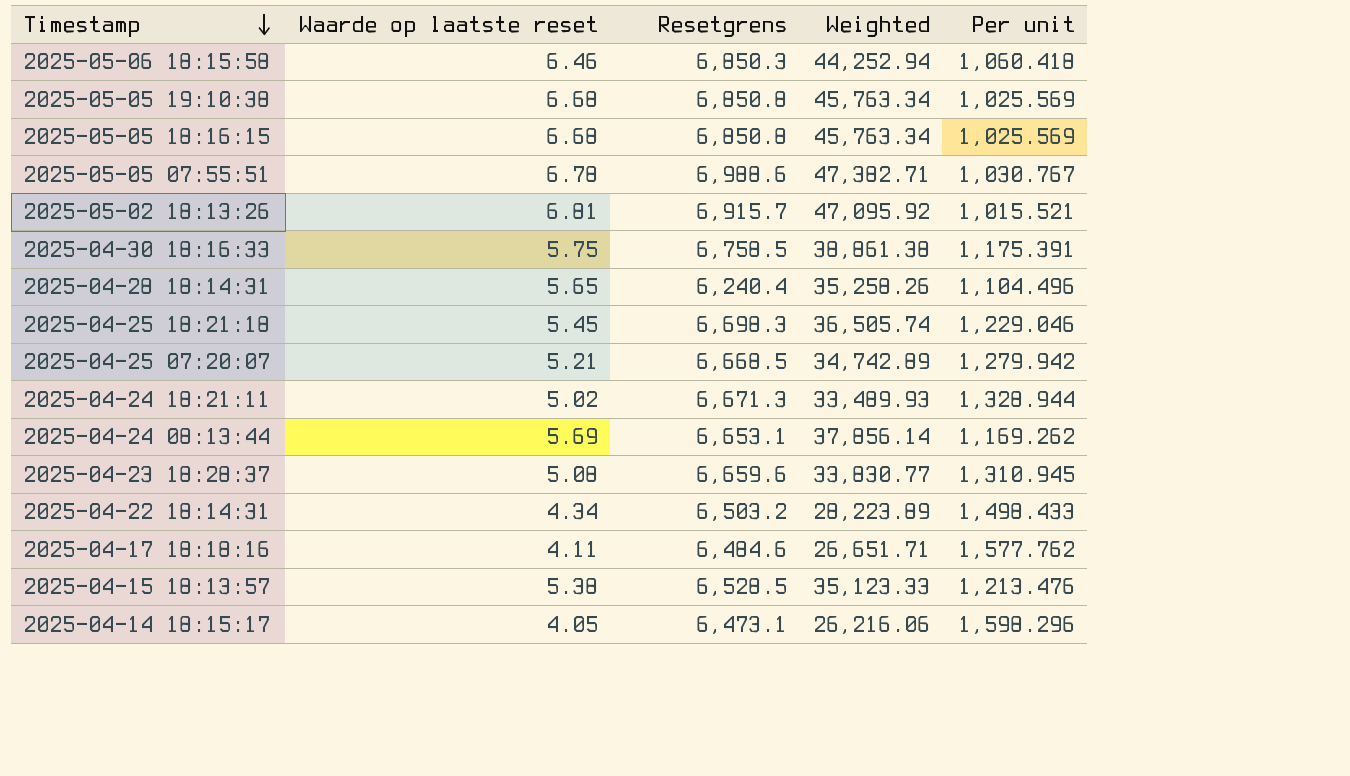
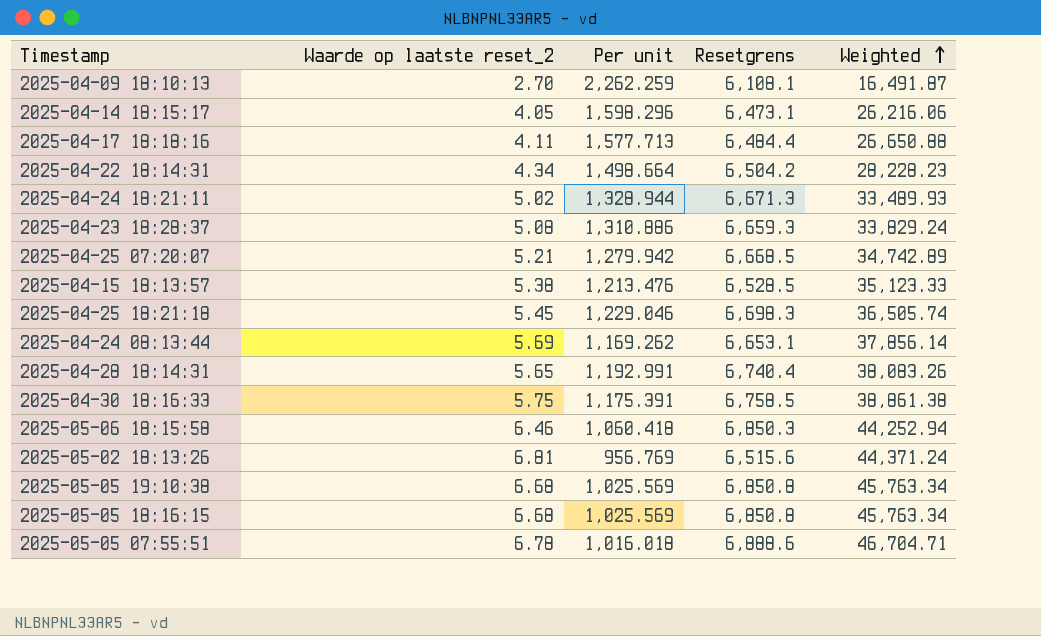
row order: Timestamp descending -> Weighted ascending
column name: Waarde op laatste reset -> Waarde op laatste reset_2
column Per unit | position: 5 -> 3
row 2025-04-09 18:10:13: none -> 2.70 | 2,262.259 | 6,108.1 | 16,491.87
2025-04-17 18:18:16 | Per unit: 1,577.762 -> 1,577.713
2025-04-17 18:18:16 | Resetgrens: 6,484.6 -> 6,484.4
2025-04-17 18:18:16 | Weighted: 26,651.71 -> 26,650.88
2025-04-22 18:14:31 | Per unit: 1,498.433 -> 1,498.664
2025-04-22 18:14:31 | Resetgrens: 6,503.2 -> 6,504.2
2025-04-22 18:14:31 | Weighted: 28,223.89 -> 28,228.23
2025-04-23 18:28:37 | Per unit: 1,310.945 -> 1,310.886
2025-04-23 18:28:37 | Resetgrens: 6,659.6 -> 6,659.3
2025-04-23 18:28:37 | Weighted: 33,830.77 -> 33,829.24
2025-04-28 18:14:31 | Per unit: 1,104.496 -> 1,192.991
2025-04-28 18:14:31 | Resetgrens: 6,240.4 -> 6,740.4
2025-04-28 18:14:31 | Weighted: 35,258.26 -> 38,083.26
2025-05-02 18:13:26 | Per unit: 1,015.521 -> 956.769
2025-05-02 18:13:26 | Resetgrens: 6,915.7 -> 6,515.6
2025-05-02 18:13:26 | Weighted: 47,095.92 -> 44,371.24
2025-05-05 07:55:51 | Per unit: 1,030.767 -> 1,016.018
2025-05-05 07:55:51 | Resetgrens: 6,988.6 -> 6,888.6
2025-05-05 07:55:51 | Weighted: 47,382.71 -> 46,704.71

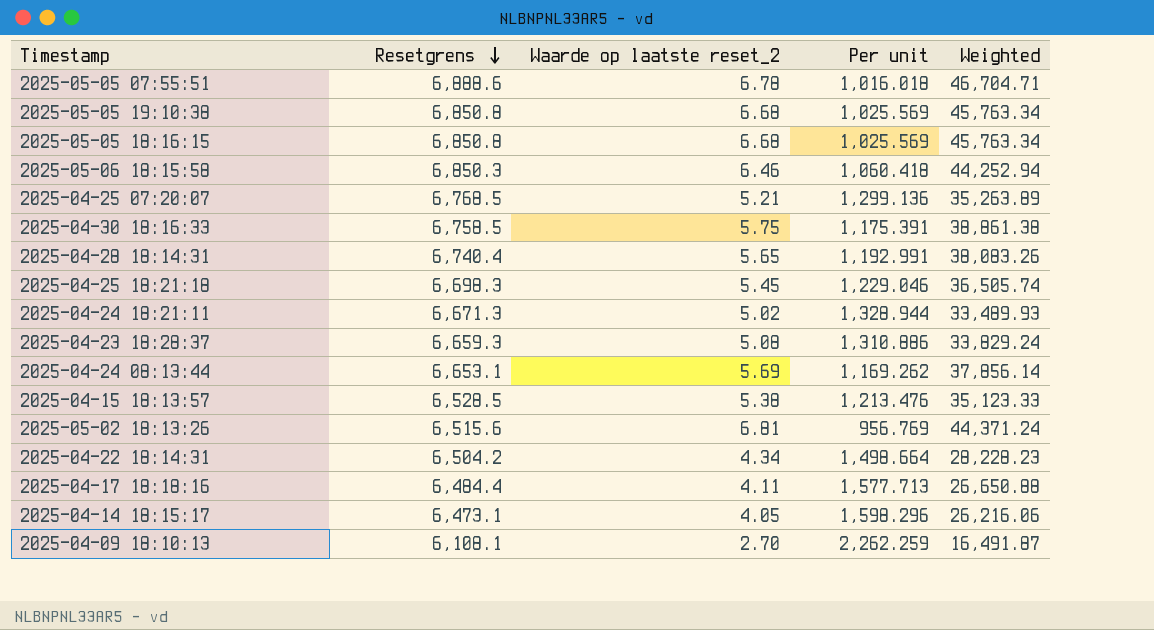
row order: Weighted ascending -> Resetgrens descending
column Resetgrens | position: 4 -> 2
2025-04-25 07:20:07 | Resetgrens: 6,668.5 -> 6,768.5
2025-04-25 07:20:07 | Per unit: 1,279.942 -> 1,299.136
2025-04-25 07:20:07 | Weighted: 34,742.89 -> 35,263.89

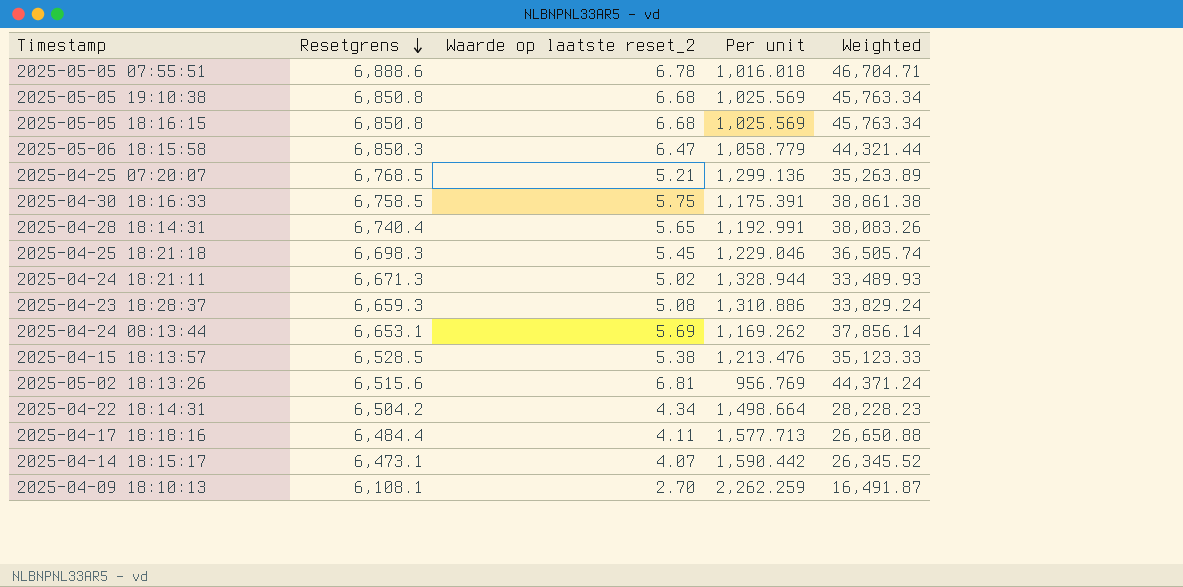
2025-05-06 18:15:58 | Waarde op laatste reset_2: 6.46 -> 6.47
2025-05-06 18:15:58 | Per unit: 1,060.418 -> 1,058.779
2025-05-06 18:15:58 | Weighted: 44,252.94 -> 44,321.44
2025-04-14 18:15:17 | Waarde op laatste reset_2: 4.05 -> 4.07
2025-04-14 18:15:17 | Per unit: 1,598.296 -> 1,590.442
2025-04-14 18:15:17 | Weighted: 26,216.06 -> 26,345.52

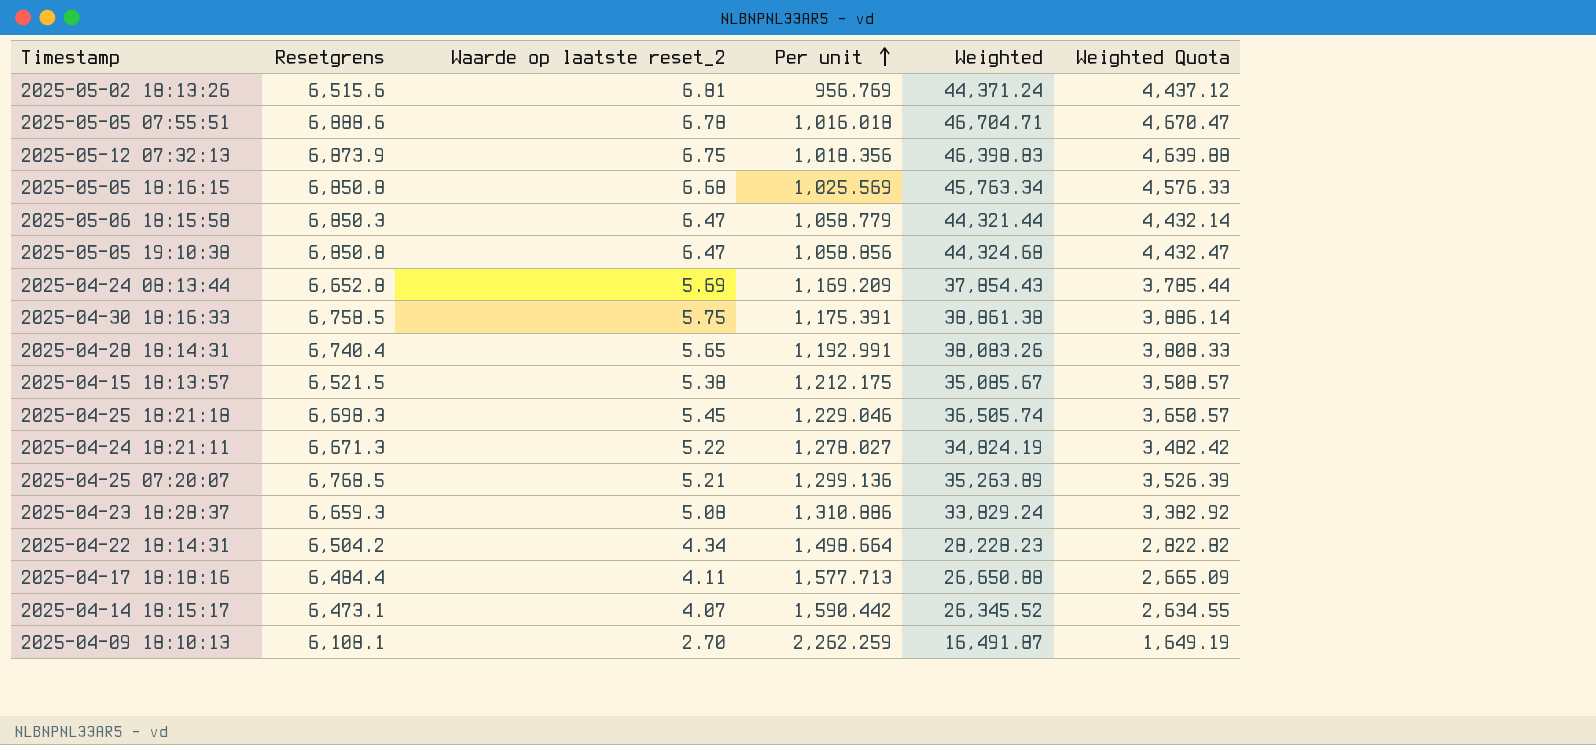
row order: Resetgrens descending -> Per unit ascending
column Weighted Quota | formula: none -> [Weighted] * 0.1
row 2025-05-12 07:32:13: none -> 6,873.9 | 6.75 | 1,018.356 | 46,398.83 | 4,639.88
2025-05-05 19:10:38 | Waarde op laatste reset_2: 6.68 -> 6.47
2025-05-05 19:10:38 | Per unit: 1,025.569 -> 1,058.856
2025-05-05 19:10:38 | Weighted: 45,763.34 -> 44,324.68
2025-04-24 08:13:44 | Resetgrens: 6,653.1 -> 6,652.8
2025-04-24 08:13:44 | Per unit: 1,169.262 -> 1,169.209
2025-04-24 08:13:44 | Weighted: 37,856.14 -> 37,854.43
2025-04-15 18:13:57 | Resetgrens: 6,528.5 -> 6,521.5
2025-04-15 18:13:57 | Per unit: 1,213.476 -> 1,212.175
2025-04-15 18:13:57 | Weighted: 35,123.33 -> 35,085.67
2025-04-24 18:21:11 | Waarde op laatste reset_2: 5.02 -> 5.22
2025-04-24 18:21:11 | Per unit: 1,328.944 -> 1,278.027
2025-04-24 18:21:11 | Weighted: 33,489.93 -> 34,824.19

